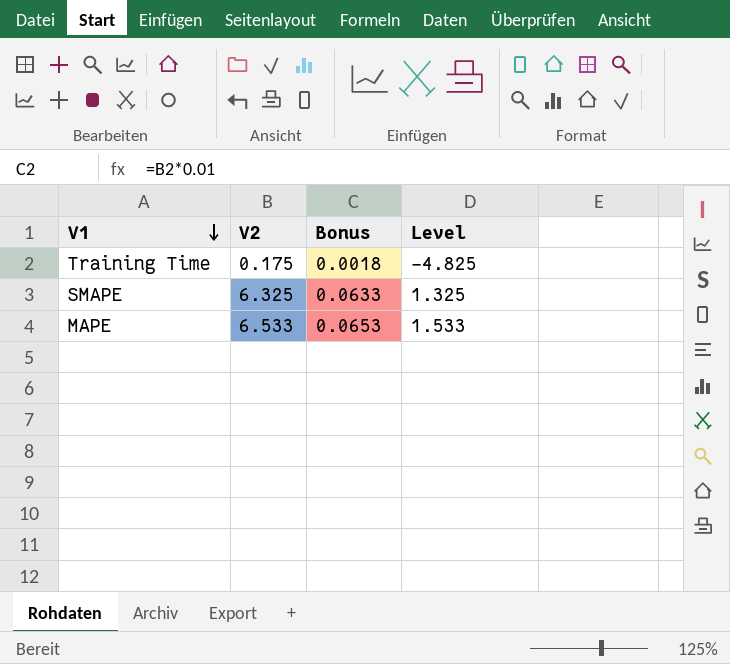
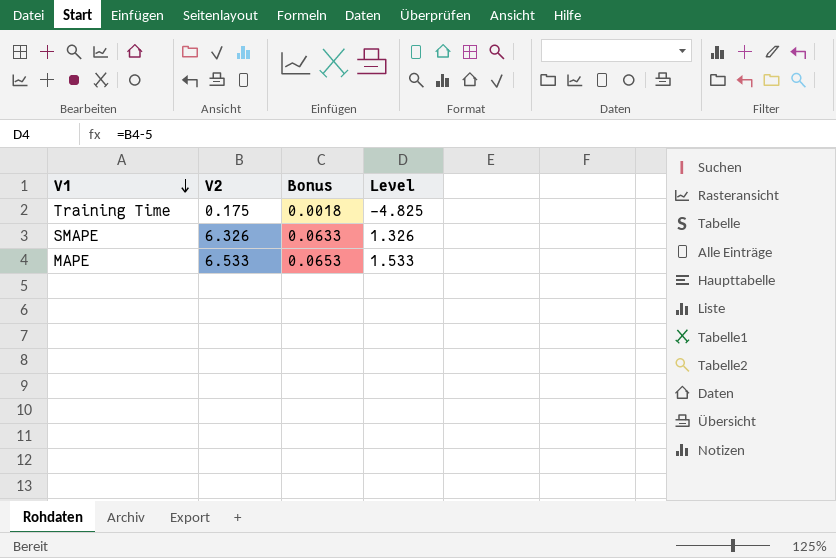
SMAPE | V2: 6.325 -> 6.326
SMAPE | Level: 1.325 -> 1.326

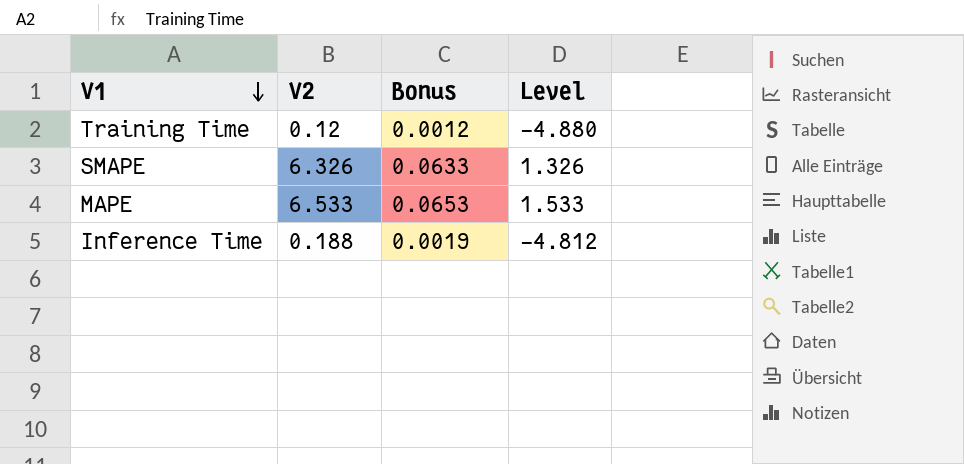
Training Time | V2: 0.175 -> 0.12
Training Time | Bonus: 0.0018 -> 0.0012
Training Time | Level: -4.825 -> -4.880
row Inference Time: none -> 0.188 | 0.0019 | -4.812

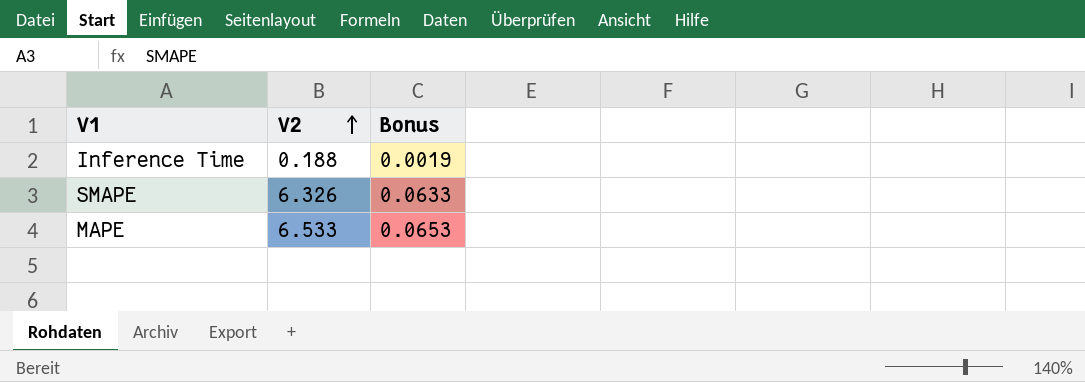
row order: V1 descending -> V2 ascending
column Level | formula: [V2] - 5 -> none
row Training Time: 0.12 | 0.0012 | -4.880 -> none

